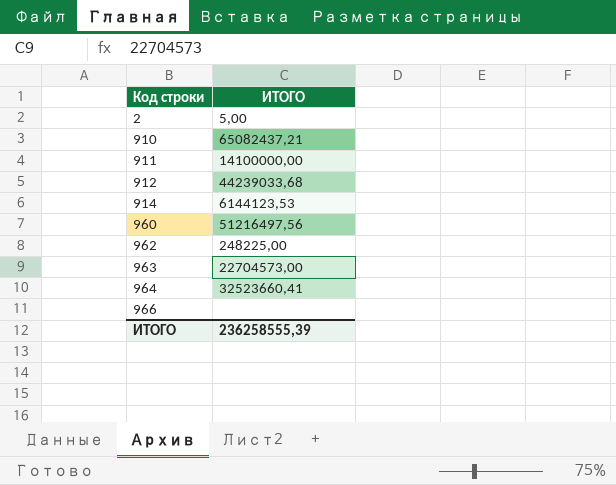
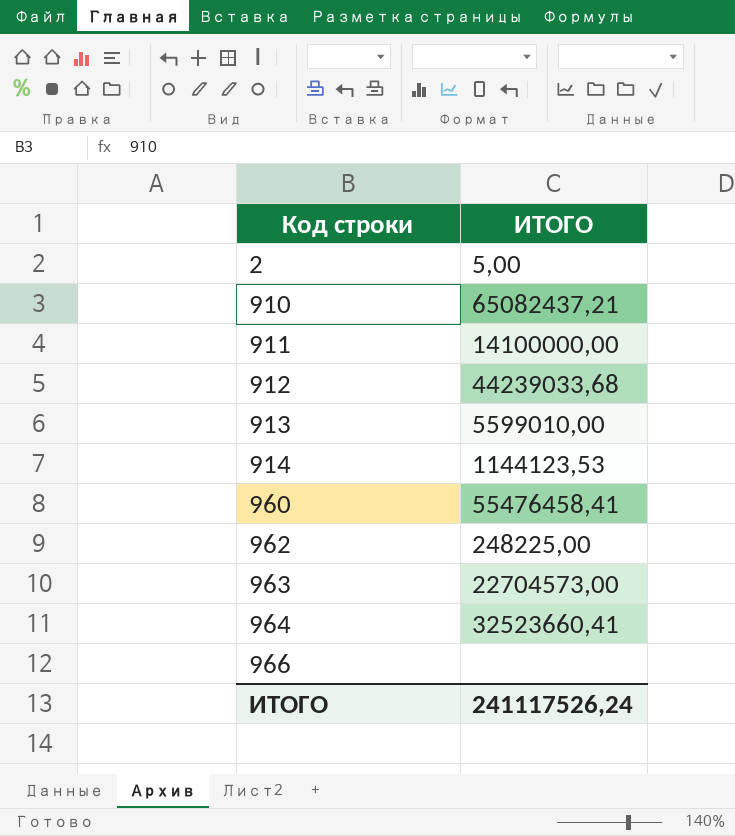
row 913: none -> 5599010,00
914 | ИТОГО: 6144123,53 -> 1144123,53
960 | ИТОГО: 51216497,56 -> 55476458,41
ИТОГО | ИТОГО: 236258555,39 -> 241117526,24

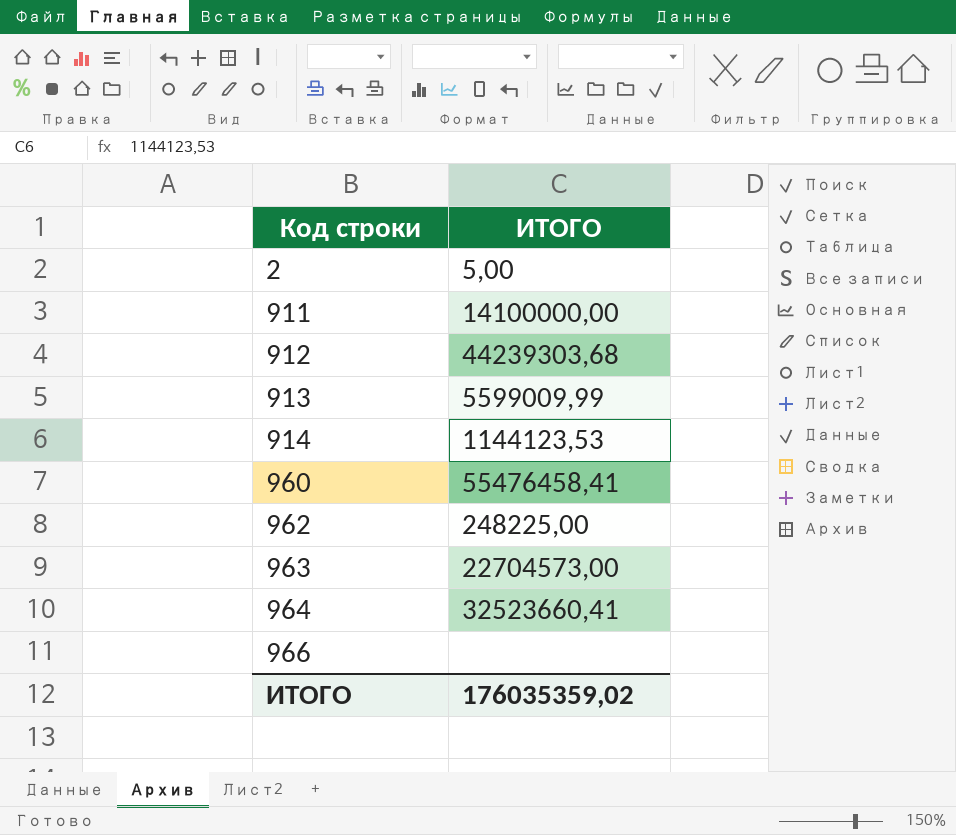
row 910: 65082437,21 -> none
912 | ИТОГО: 44239033,68 -> 44239303,68
913 | ИТОГО: 5599010,00 -> 5599009,99
ИТОГО | ИТОГО: 241117526,24 -> 176035359,02

